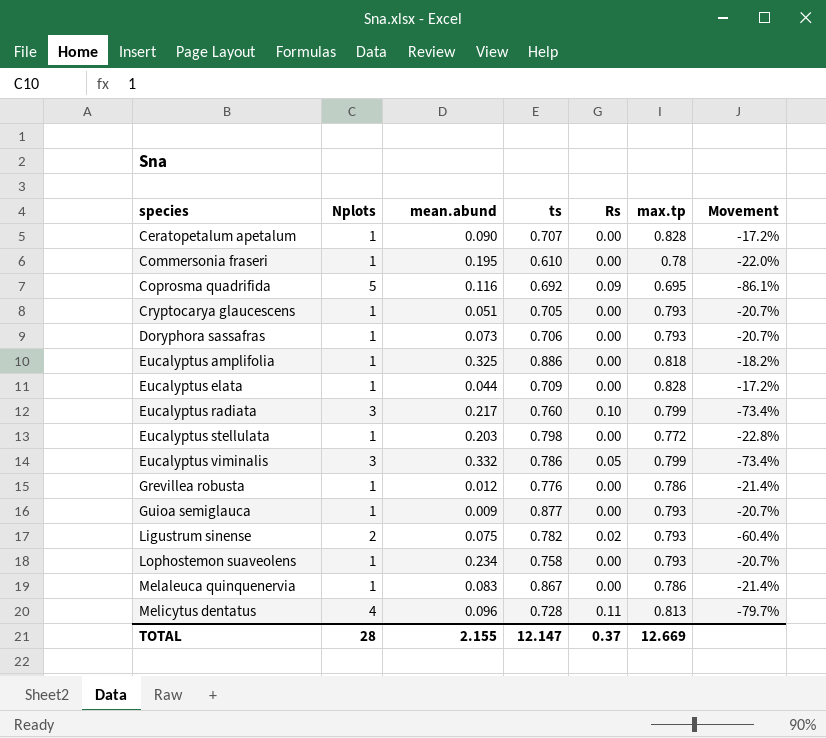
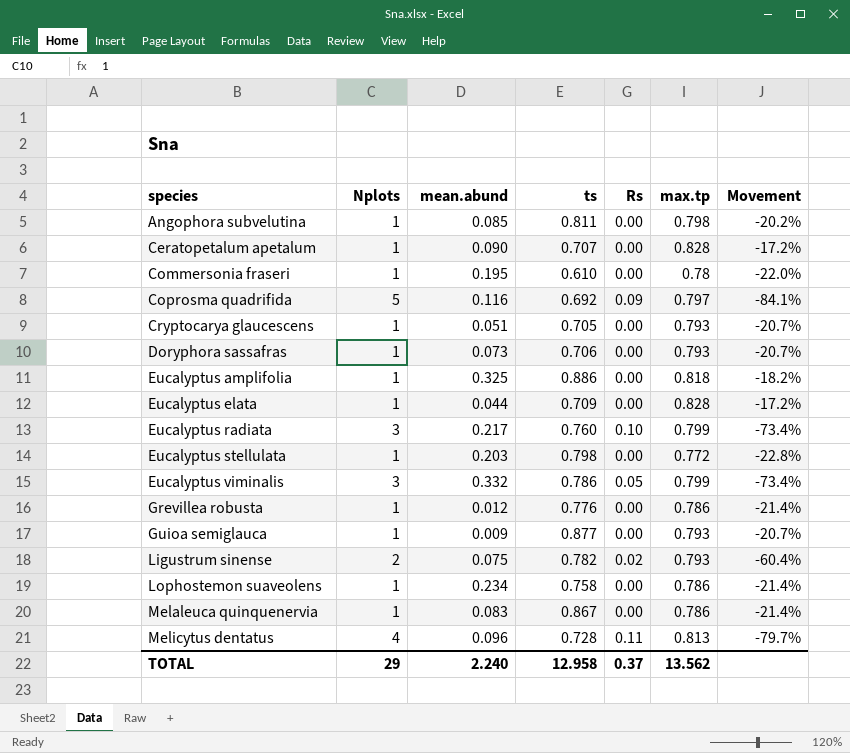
row Angophora subvelutina: none -> 1 | 0.085 | 0.811 | 0.00 | 0.798 | -20.2%
Coprosma quadrifida | max.tp: 0.695 -> 0.797
Coprosma quadrifida | Movement: -86.1% -> -84.1%
Lophostemon suaveolens | max.tp: 0.793 -> 0.786
Lophostemon suaveolens | Movement: -20.7% -> -21.4%
TOTAL | Nplots: 28 -> 29
TOTAL | mean.abund: 2.155 -> 2.240
TOTAL | ts: 12.147 -> 12.958
TOTAL | max.tp: 12.669 -> 13.562

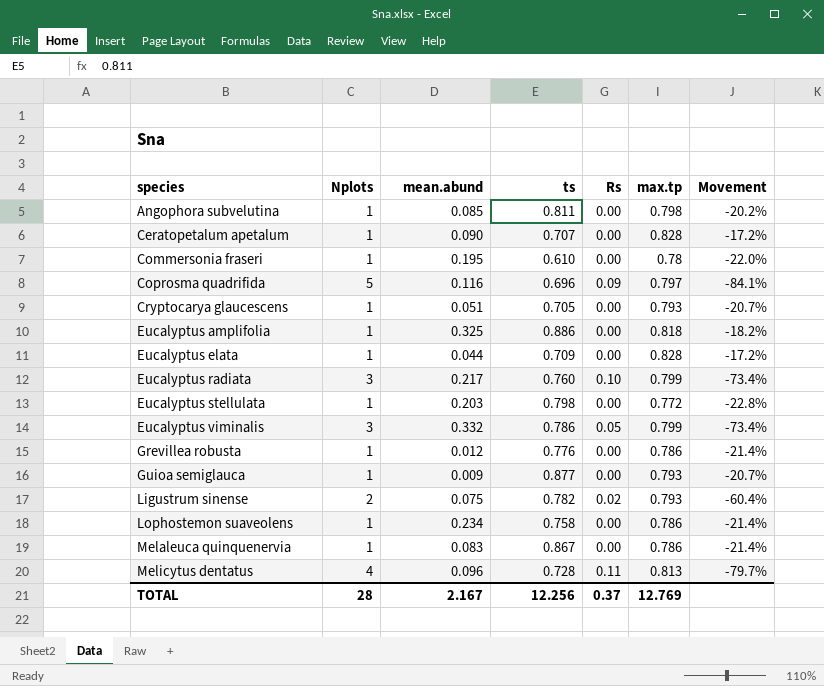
row Doryphora sassafras: 1 | 0.073 | 0.706 | 0.00 | 0.793 | -20.7% -> none
Coprosma quadrifida | ts: 0.692 -> 0.696
TOTAL | Nplots: 29 -> 28
TOTAL | mean.abund: 2.240 -> 2.167
TOTAL | ts: 12.958 -> 12.256
TOTAL | max.tp: 13.562 -> 12.769

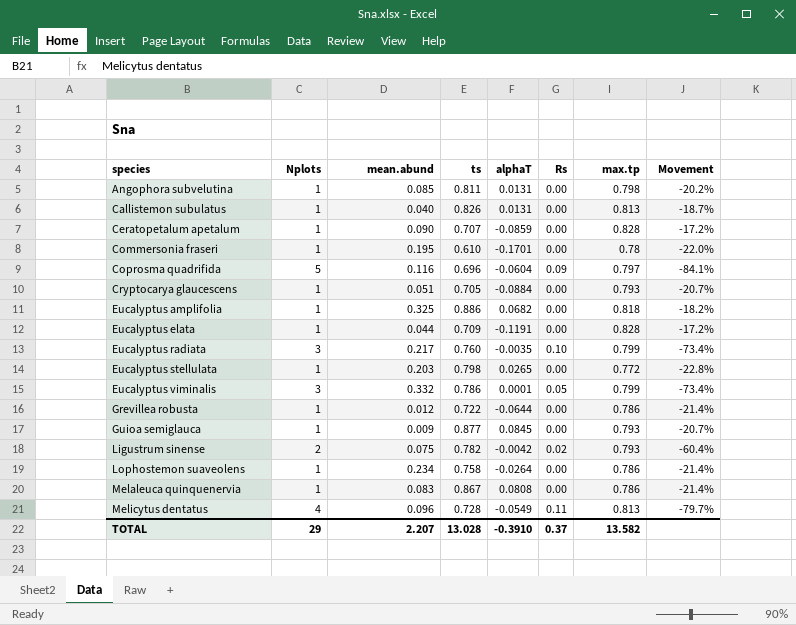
column alphaT | position: none -> 5
row Callistemon subulatus: none -> 1 | 0.040 | 0.826 | 0.0131 | 0.00 | 0.813 | -18.7%
Grevillea robusta | ts: 0.776 -> 0.722
TOTAL | Nplots: 28 -> 29
TOTAL | mean.abund: 2.167 -> 2.207
TOTAL | ts: 12.256 -> 13.028
TOTAL | max.tp: 12.769 -> 13.582

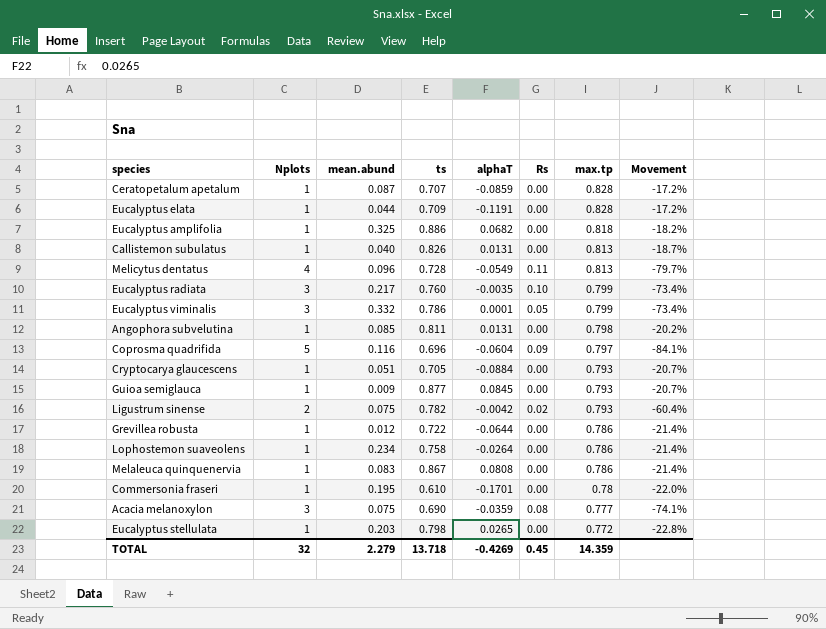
row order: species ascending -> max.tp descending
Ceratopetalum apetalum | mean.abund: 0.090 -> 0.087
row Acacia melanoxylon: none -> 3 | 0.075 | 0.690 | -0.0359 | 0.08 | 0.777 | -74.1%
TOTAL | Nplots: 29 -> 32
TOTAL | mean.abund: 2.207 -> 2.279
TOTAL | ts: 13.028 -> 13.718
TOTAL | alphaT: -0.3910 -> -0.4269
TOTAL | Rs: 0.37 -> 0.45
TOTAL | max.tp: 13.582 -> 14.359

